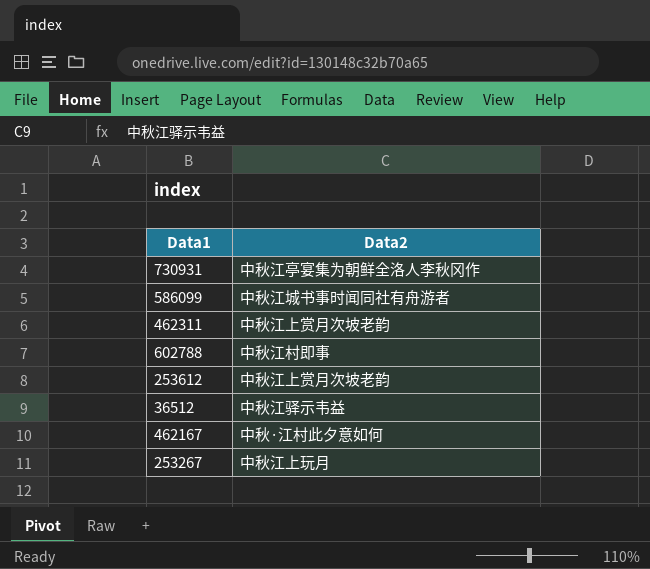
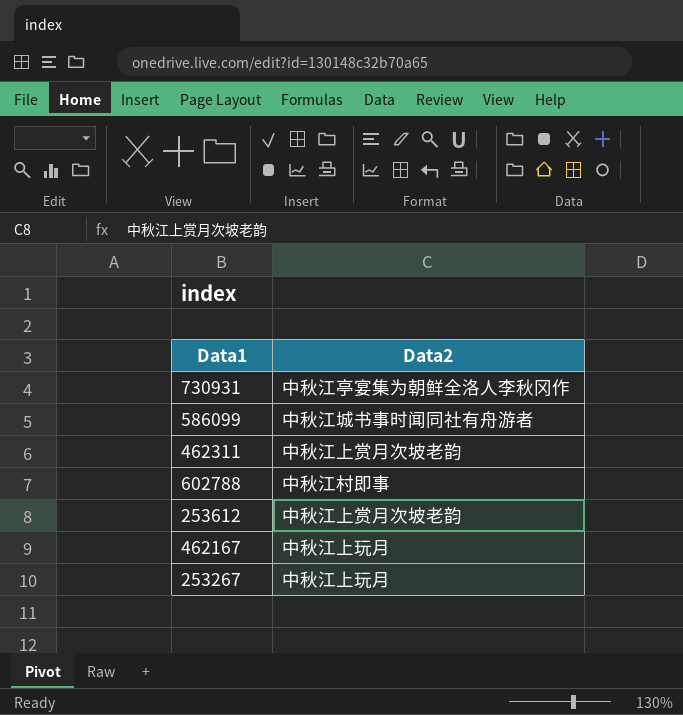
row 36512: 中秋江驿示韦益 -> none
462167 | Data2: 中秋·江村此夕意如何 -> 中秋江上玩月

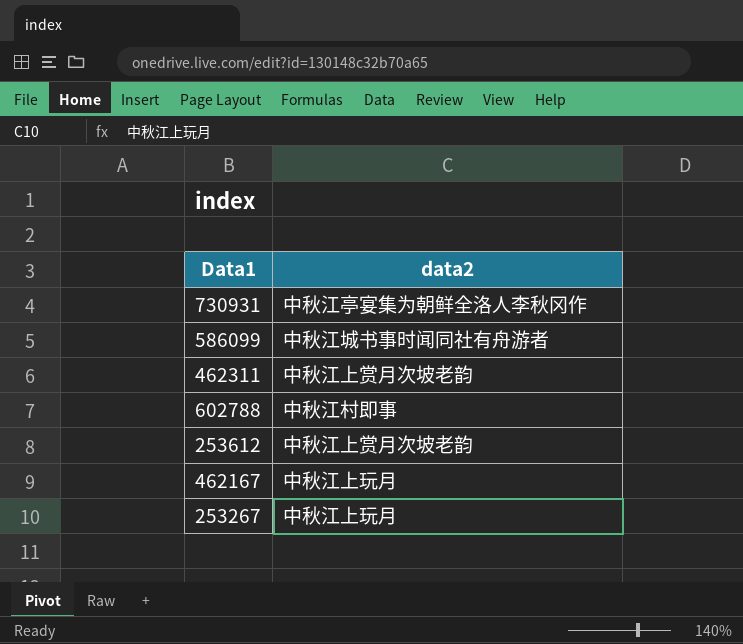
column name: Data2 -> data2

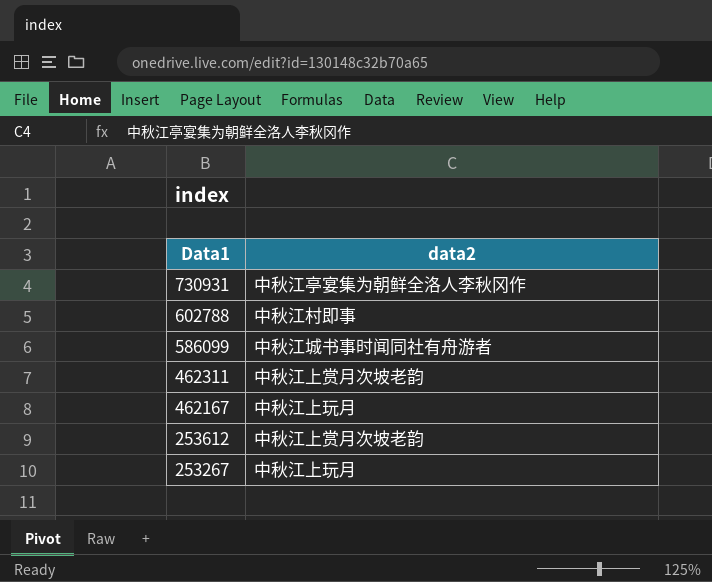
row order: none -> Data1 descending

